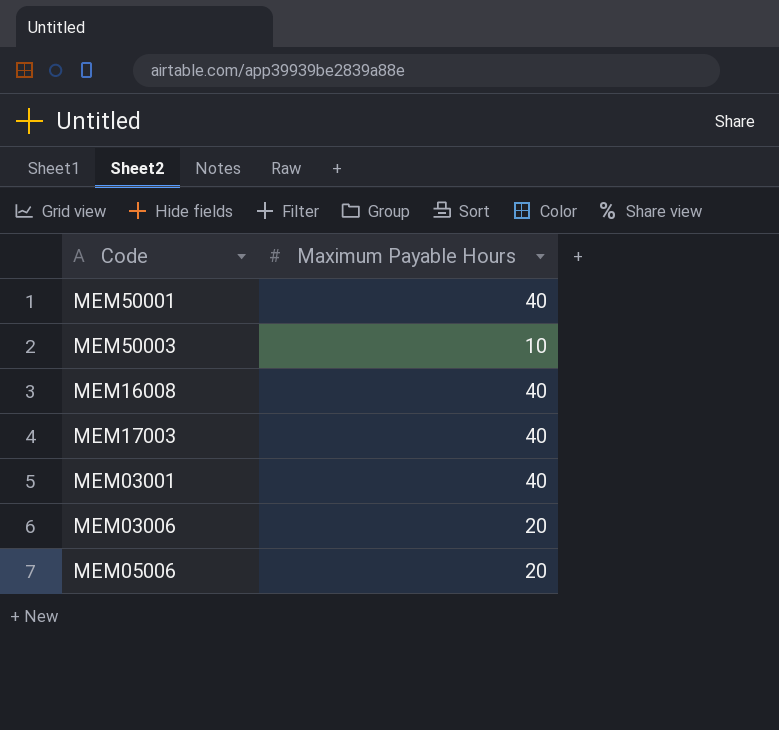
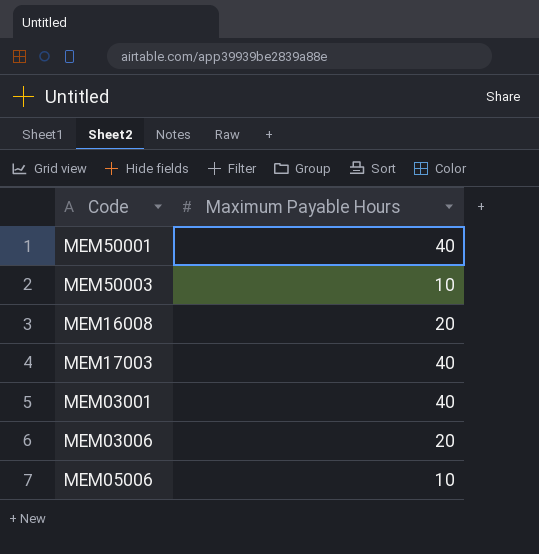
MEM16008 | Maximum Payable Hours: 40 -> 20
MEM05006 | Maximum Payable Hours: 20 -> 10

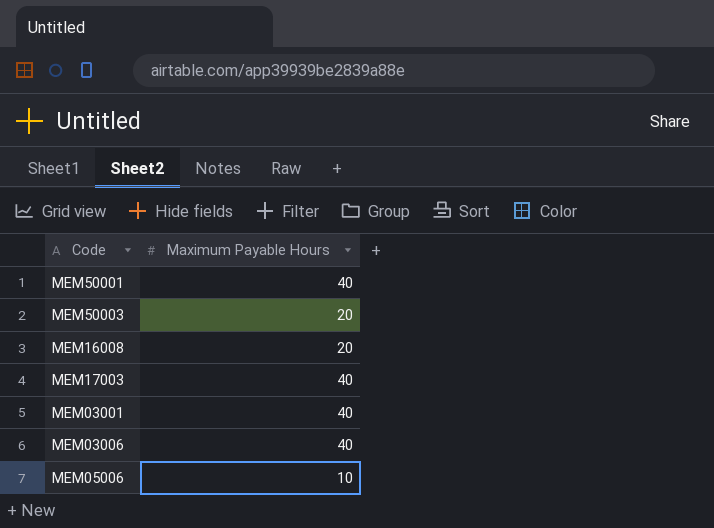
MEM50003 | Maximum Payable Hours: 10 -> 20
MEM03006 | Maximum Payable Hours: 20 -> 40

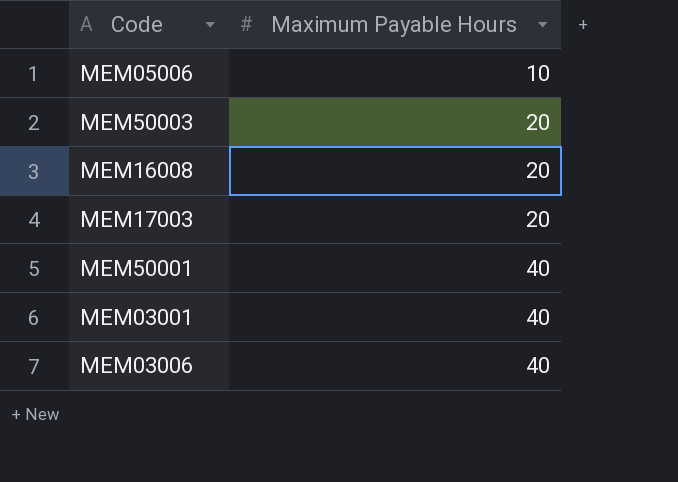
row order: none -> Maximum Payable Hours ascending
MEM17003 | Maximum Payable Hours: 40 -> 20

